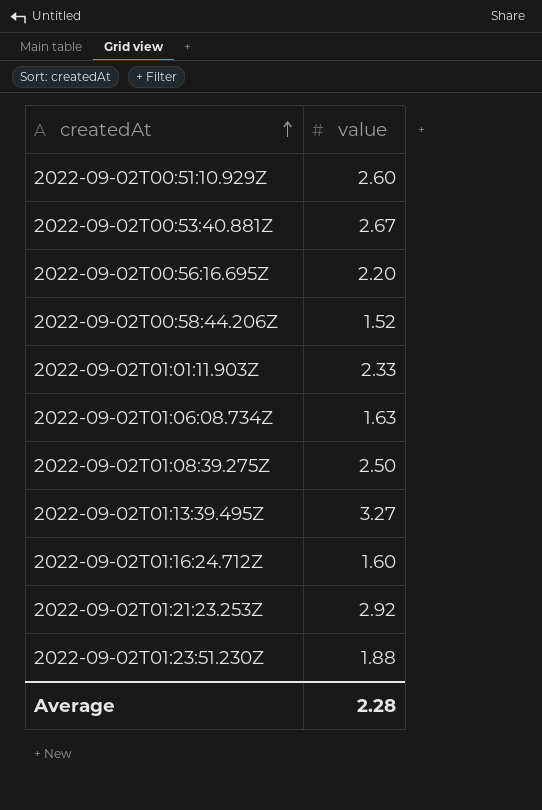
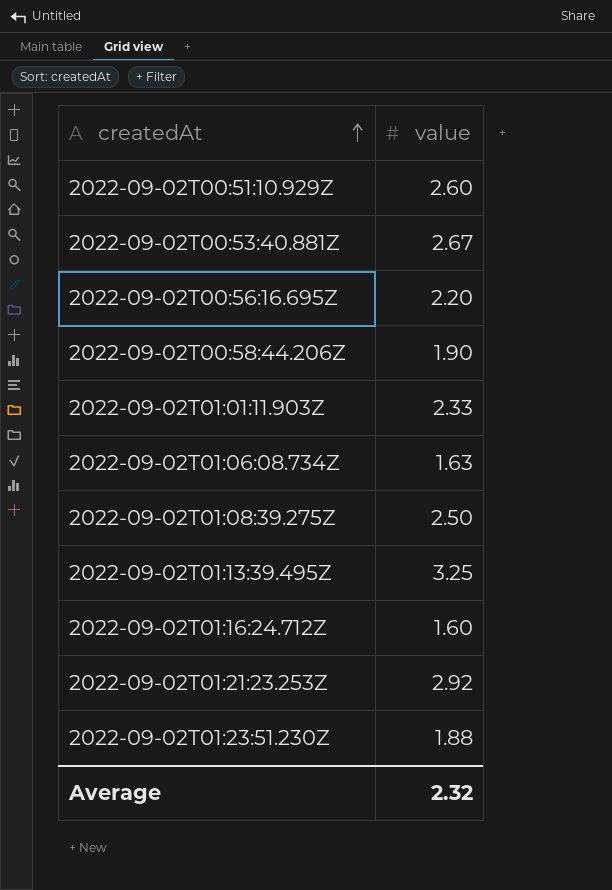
2022-09-02T00:58:44.206Z | value: 1.52 -> 1.90
2022-09-02T01:13:39.495Z | value: 3.27 -> 3.25
Average | value: 2.28 -> 2.32

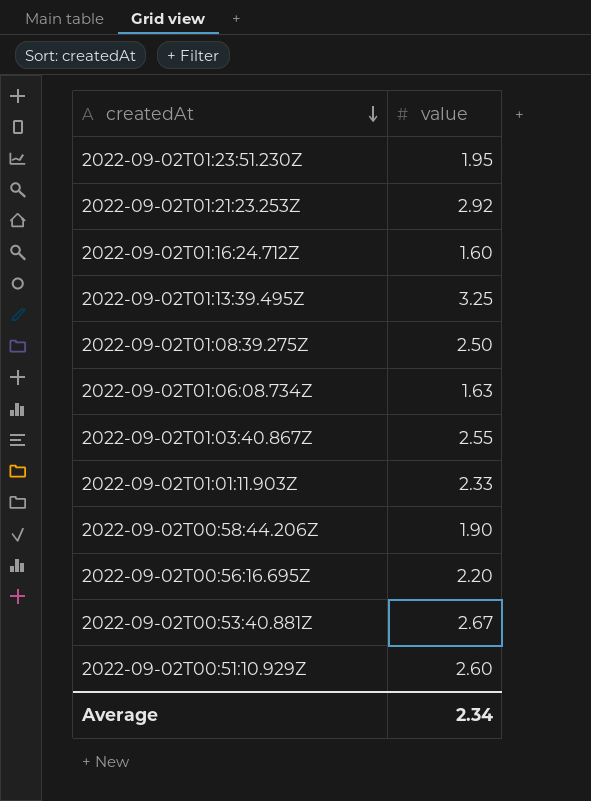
row order: createdAt ascending -> createdAt descending
2022-09-02T01:23:51.230Z | value: 1.88 -> 1.95
row 2022-09-02T01:03:40.867Z: none -> 2.55
Average | value: 2.32 -> 2.34

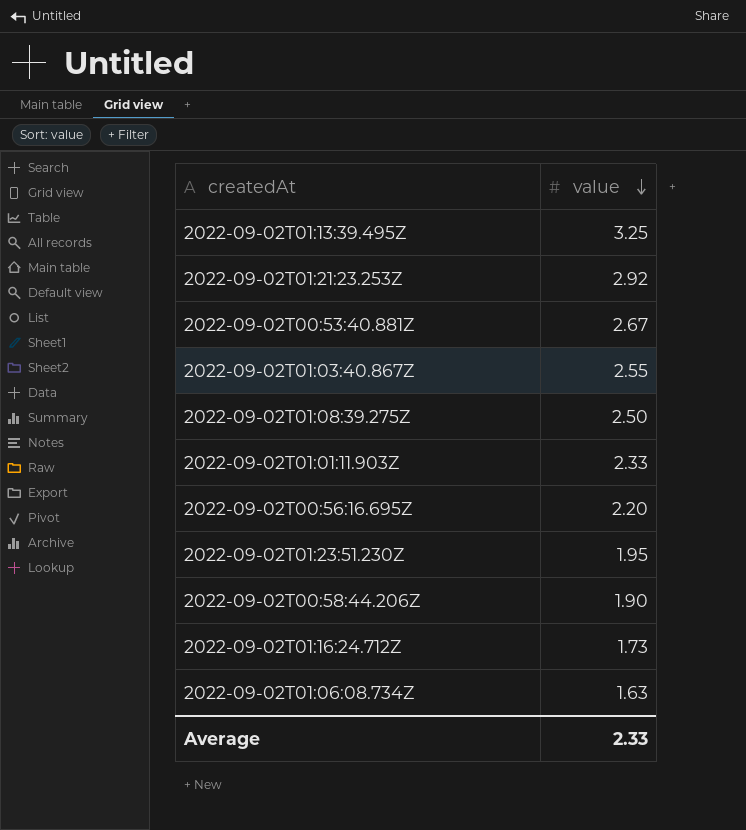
row order: createdAt descending -> value descending
row 2022-09-02T00:51:10.929Z: 2.60 -> none
2022-09-02T01:16:24.712Z | value: 1.60 -> 1.73
Average | value: 2.34 -> 2.33

